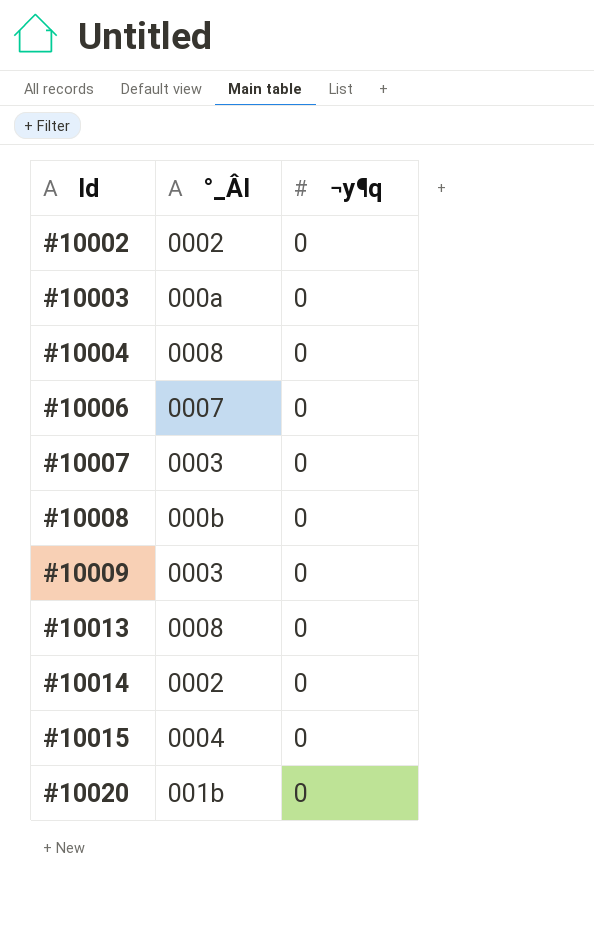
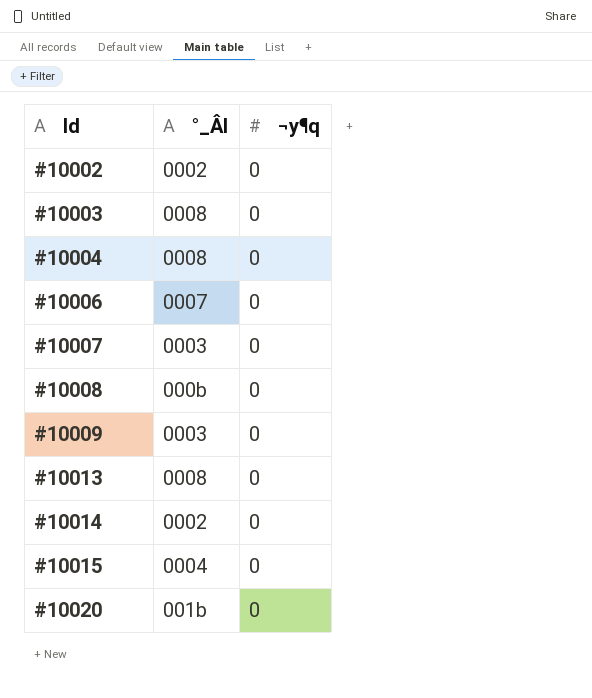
#10003 | °_ÂI: 000a -> 0008

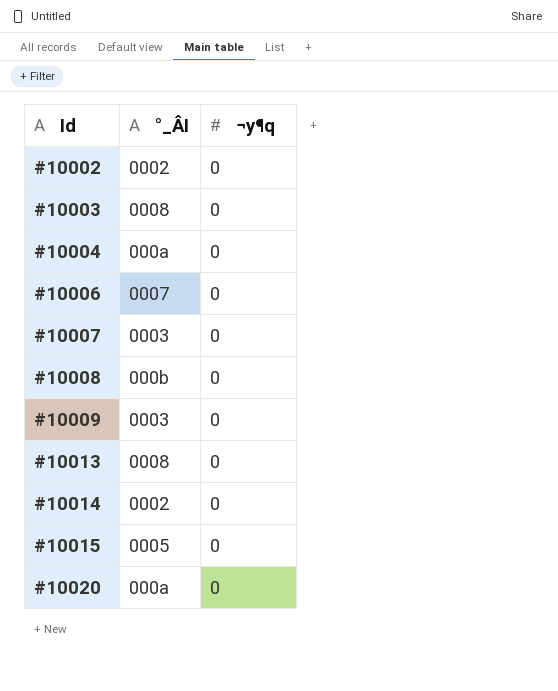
#10004 | °_ÂI: 0008 -> 000a
#10015 | °_ÂI: 0004 -> 0005
#10020 | °_ÂI: 001b -> 000a

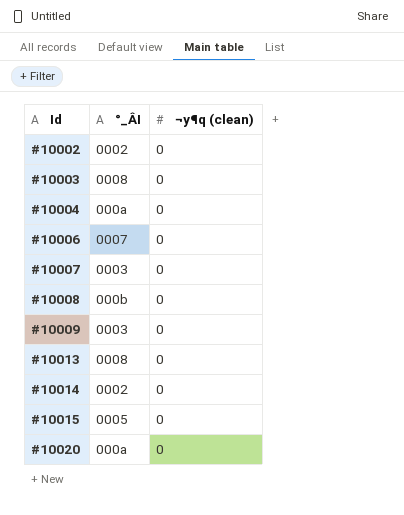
column name: ¬y¶q -> ¬y¶q (clean)

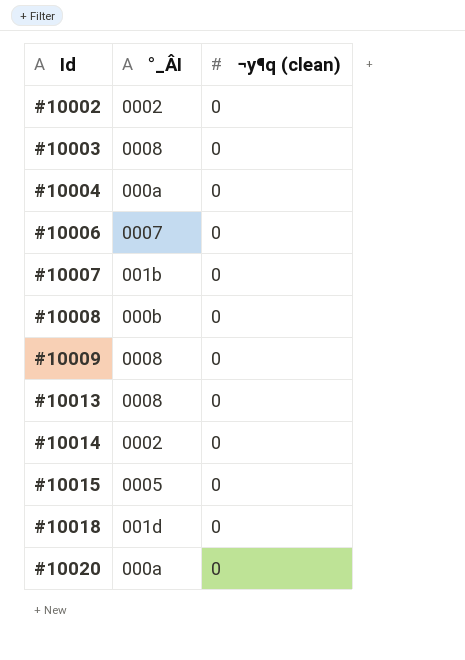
#10007 | °_ÂI: 0003 -> 001b
#10009 | °_ÂI: 0003 -> 0008
row #10018: none -> 001d | 0

